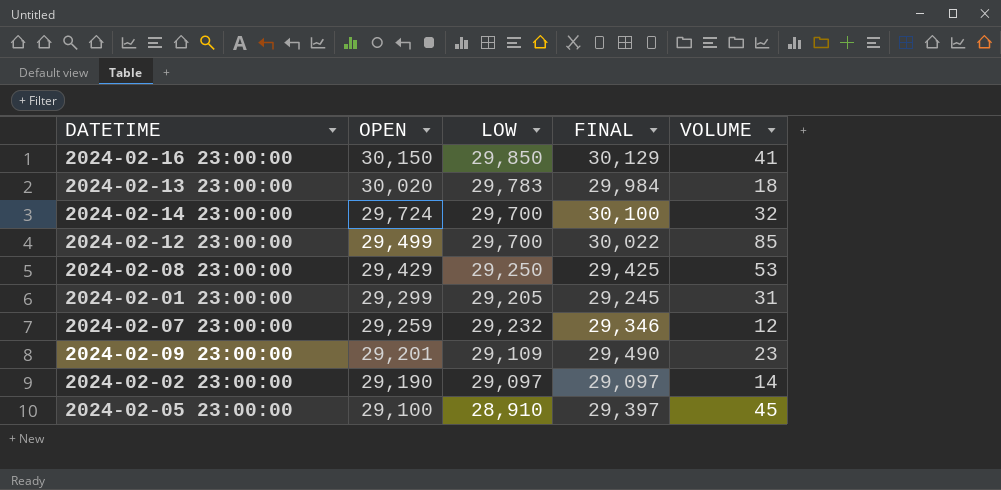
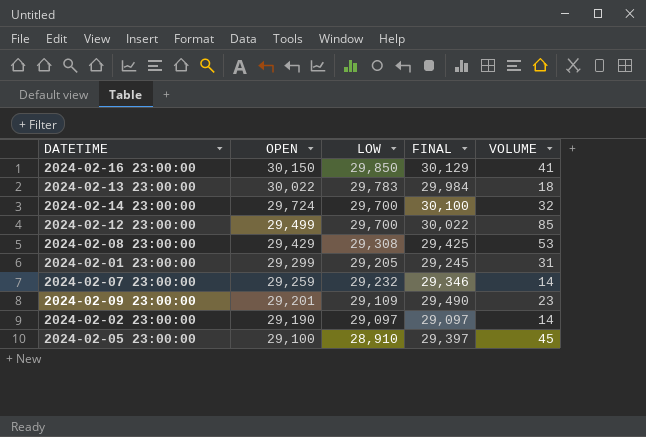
2024-02-13 23:00:00 | OPEN: 30,020 -> 30,022
2024-02-08 23:00:00 | LOW: 29,250 -> 29,308
2024-02-07 23:00:00 | VOLUME: 12 -> 14

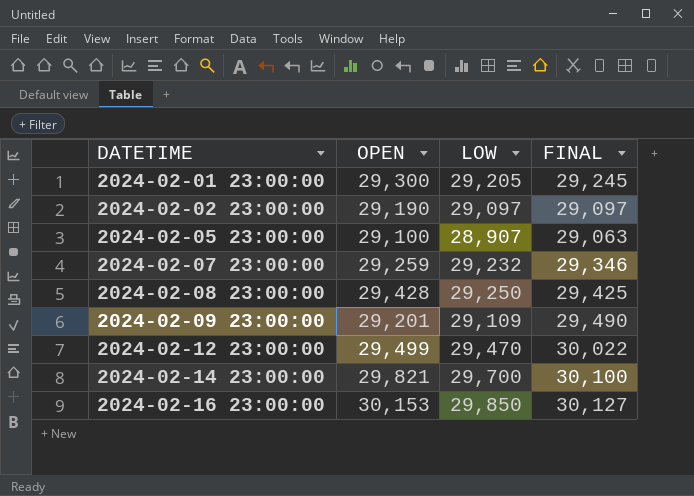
row order: OPEN descending -> DATETIME ascending
column VOLUME | position: 5 -> none
row 2024-02-13 23:00:00: 30,022 | 29,783 | 29,984 | 18 -> none
2024-02-01 23:00:00 | OPEN: 29,299 -> 29,300
2024-02-05 23:00:00 | LOW: 28,910 -> 28,907
2024-02-05 23:00:00 | FINAL: 29,397 -> 29,063
2024-02-08 23:00:00 | OPEN: 29,429 -> 29,428
2024-02-08 23:00:00 | LOW: 29,308 -> 29,250
2024-02-12 23:00:00 | LOW: 29,700 -> 29,470
2024-02-14 23:00:00 | OPEN: 29,724 -> 29,821
2024-02-16 23:00:00 | OPEN: 30,150 -> 30,153
2024-02-16 23:00:00 | FINAL: 30,129 -> 30,127

